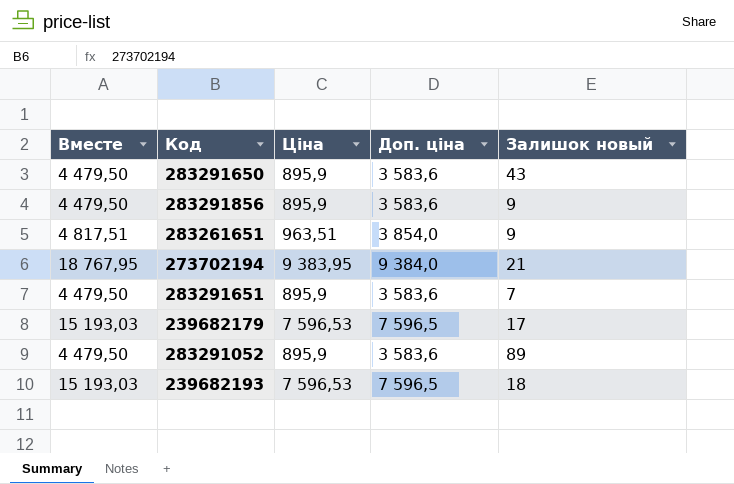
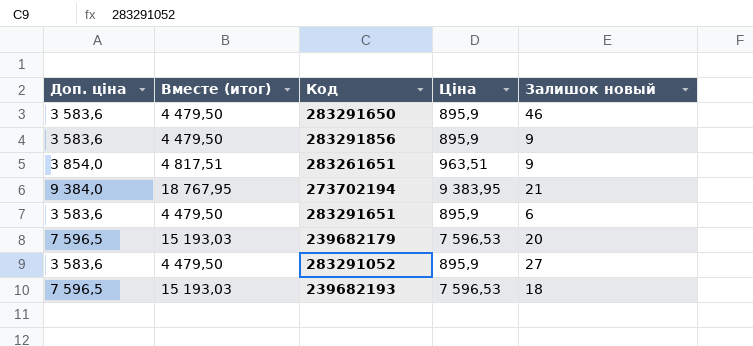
column Доп. ціна | position: 4 -> 1
column name: Вместе -> Вместе (итог)
283291650 | Залишок новый: 43 -> 46
283291651 | Залишок новый: 7 -> 6
239682179 | Залишок новый: 17 -> 20
283291052 | Залишок новый: 89 -> 27

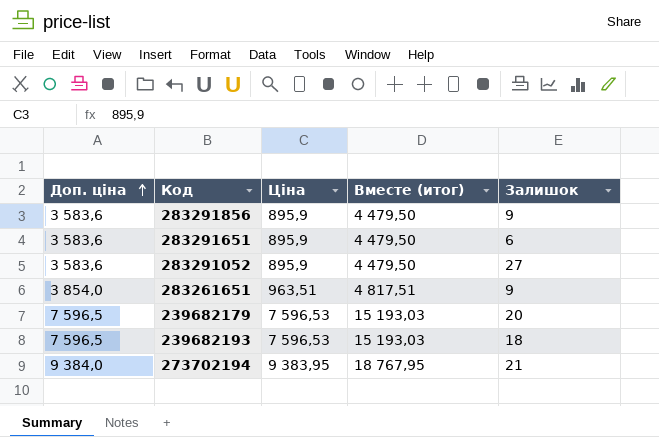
row order: none -> Доп. ціна ascending
column Вместе (итог) | position: 2 -> 4
column name: Залишок новый -> Залишок
row 283291650: 3 583,6 | 4 479,50 | 895,9 | 46 -> none

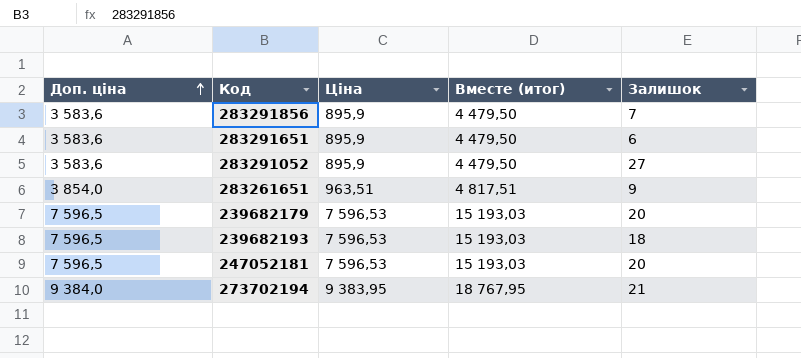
283291856 | Залишок: 9 -> 7
row 247052181: none -> 7 596,5 | 7 596,53 | 15 193,03 | 20

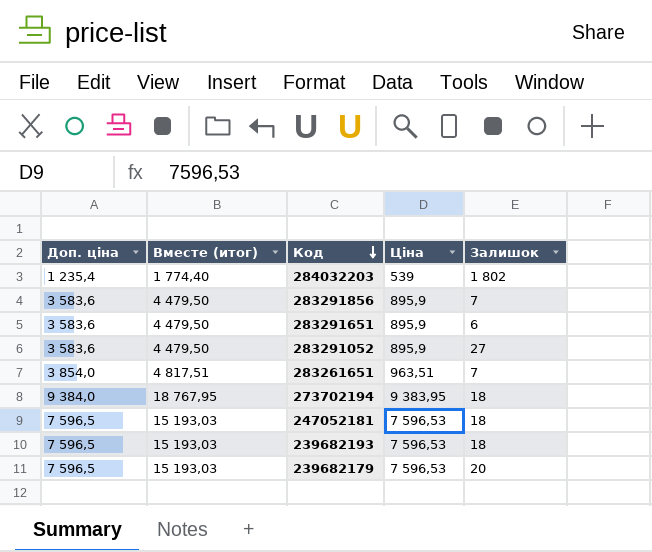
row order: Доп. ціна ascending -> Код descending
column Вместе (итог) | position: 4 -> 2
row 284032203: none -> 1 235,4 | 1 774,40 | 539 | 1 802
283261651 | Залишок: 9 -> 7
273702194 | Залишок: 21 -> 18
247052181 | Залишок: 20 -> 18

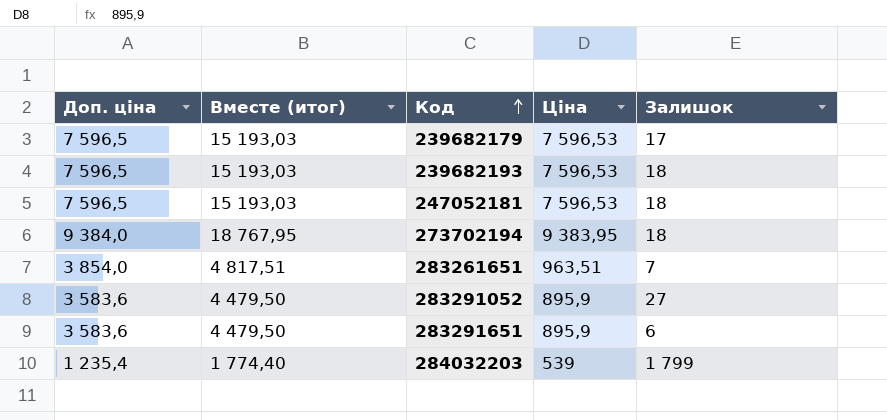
row order: Код descending -> Код ascending
row 283291856: 3 583,6 | 4 479,50 | 895,9 | 7 -> none
239682179 | Залишок: 20 -> 17
284032203 | Залишок: 1 802 -> 1 799

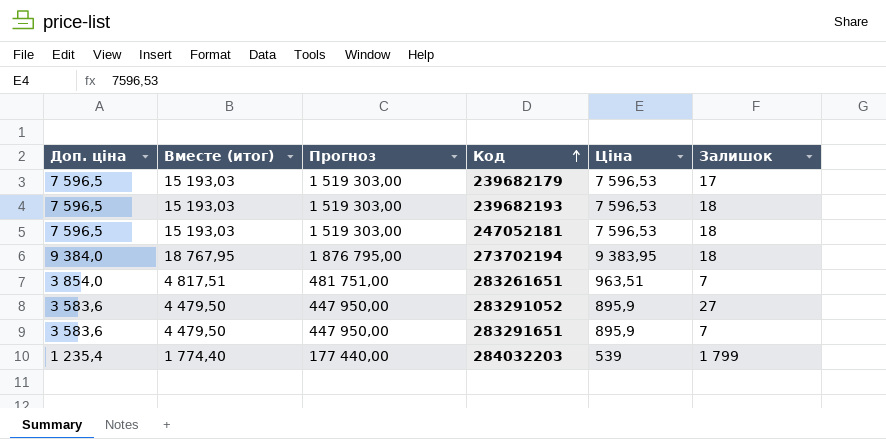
column Прогноз | formula: none -> [Вместе (итог)] * 100
283291651 | Залишок: 6 -> 7

